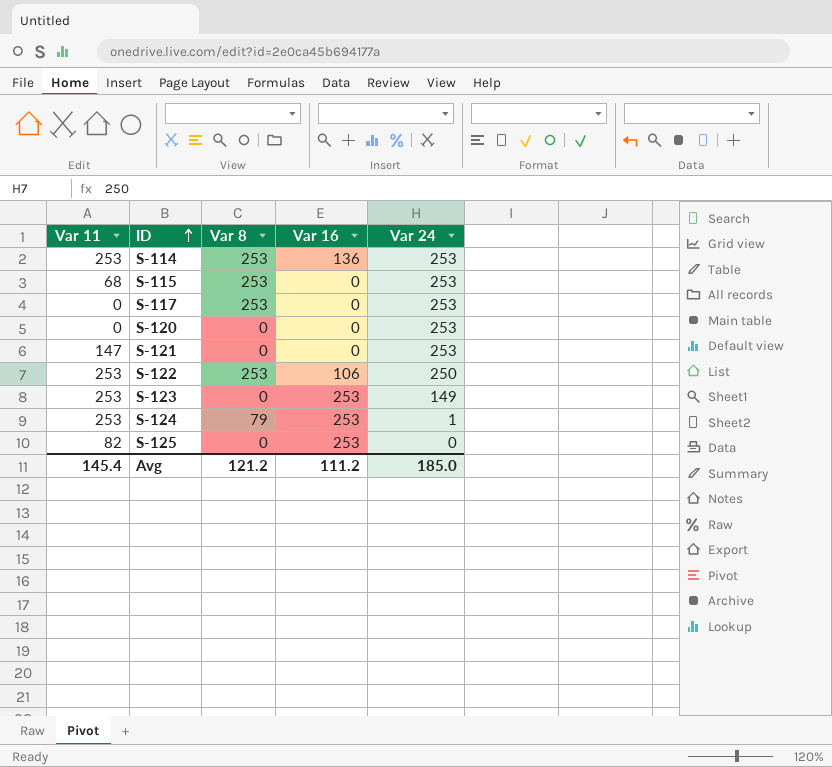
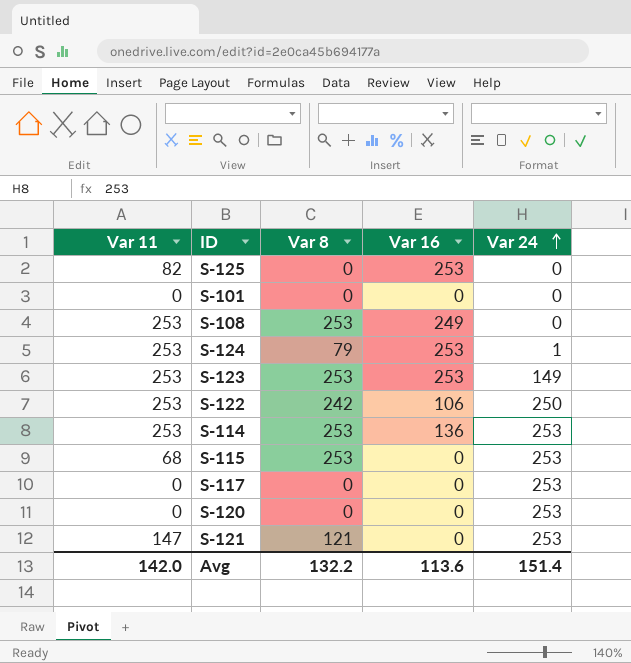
row order: ID ascending -> Var 24 ascending
row S-101: none -> 0 | 0 | 0 | 0
row S-108: none -> 253 | 253 | 249 | 0
S-123 | Var 8: 0 -> 253
S-122 | Var 8: 253 -> 242
S-117 | Var 8: 253 -> 0
S-121 | Var 8: 0 -> 121
Avg | Var 11: 145.4 -> 142.0
Avg | Var 8: 121.2 -> 132.2
Avg | Var 16: 111.2 -> 113.6
Avg | Var 24: 185.0 -> 151.4

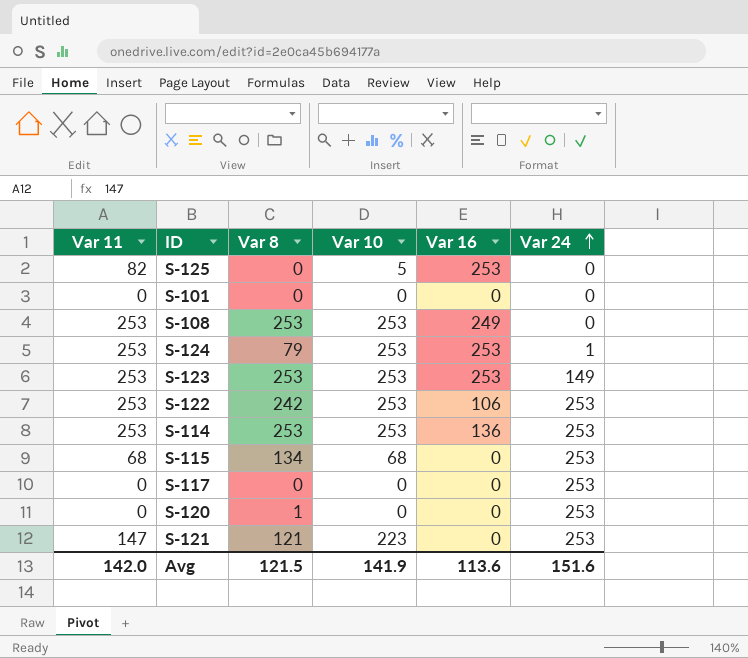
column Var 10 | position: none -> 4
S-122 | Var 24: 250 -> 253
S-115 | Var 8: 253 -> 134
S-120 | Var 8: 0 -> 1
Avg | Var 8: 132.2 -> 121.5
Avg | Var 24: 151.4 -> 151.6

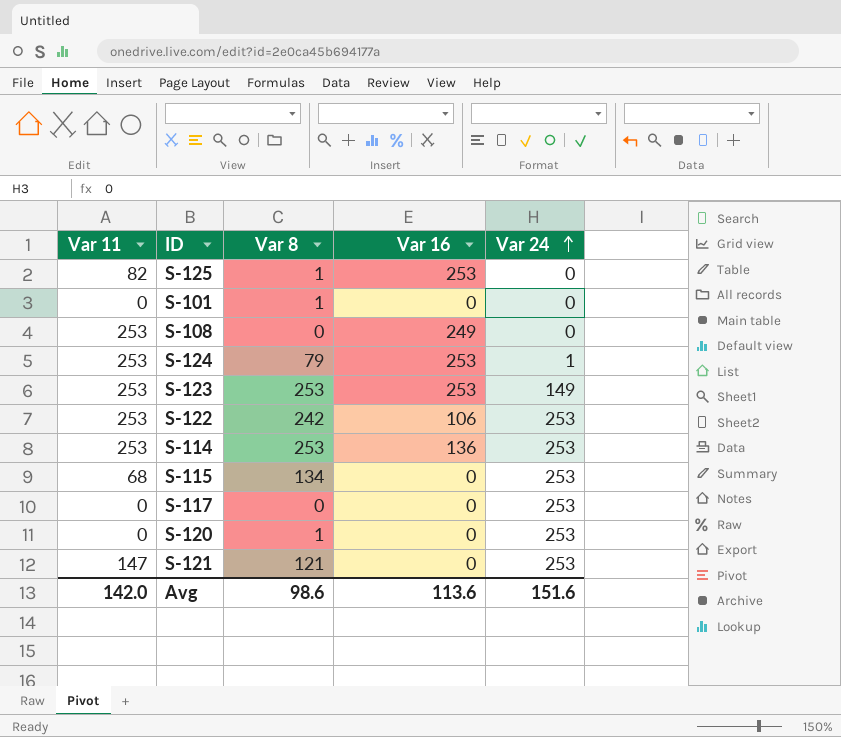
column Var 10 | position: 4 -> none
S-125 | Var 8: 0 -> 1
S-101 | Var 8: 0 -> 1
S-108 | Var 8: 253 -> 0
Avg | Var 8: 121.5 -> 98.6

